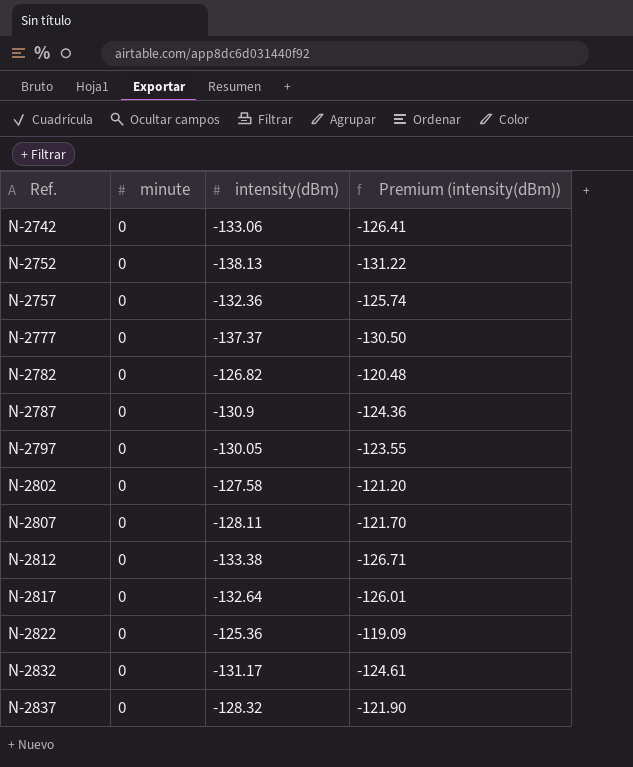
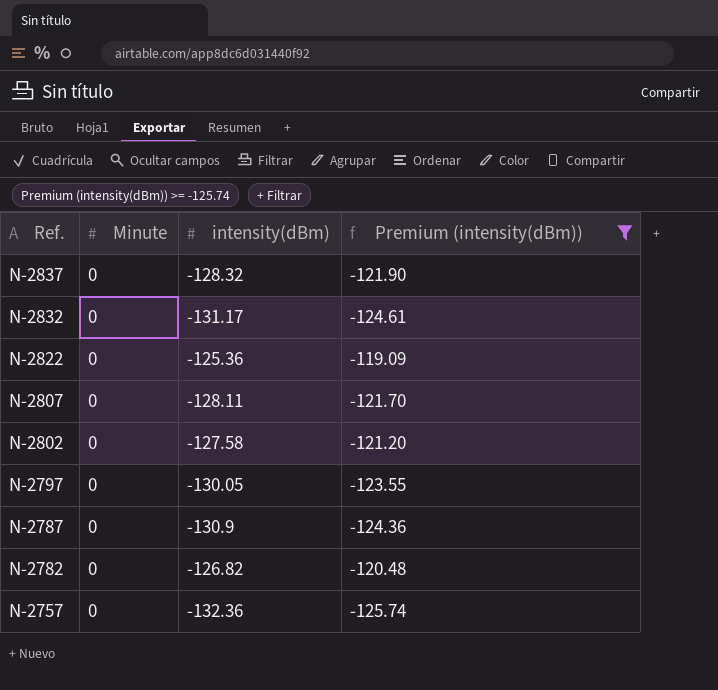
filter: none -> Premium (intensity(dBm)) >= -125.74
row order: Ref. ascending -> Ref. descending
column name: minute -> Minute

